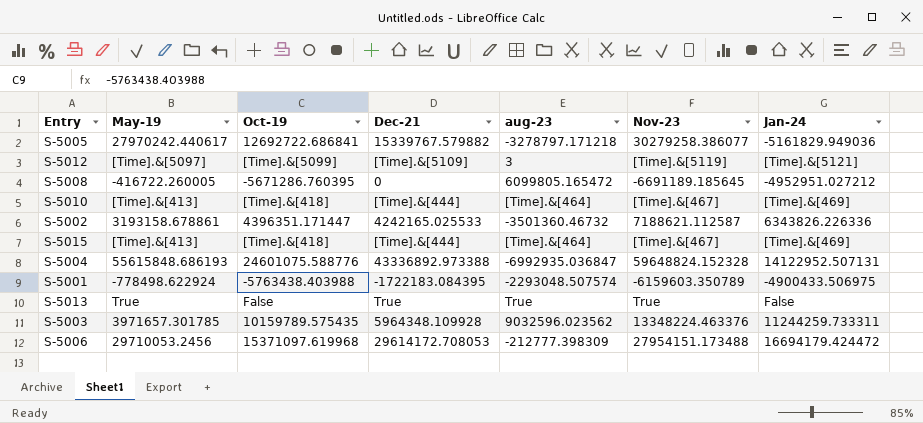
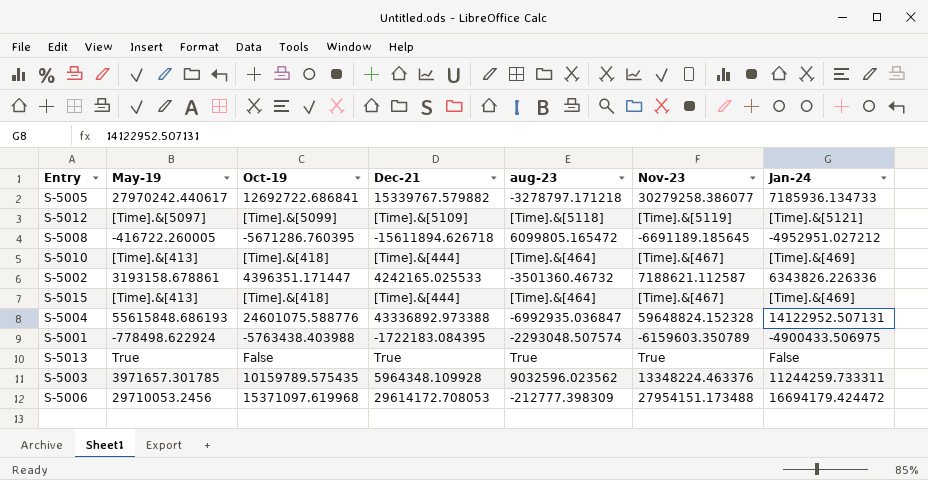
S-5005 | Jan-24: -5161829.949036 -> 7185936.134733
S-5012 | aug-23: 3 -> [Time].&[5118]
S-5008 | Dec-21: 0 -> -15611894.626718

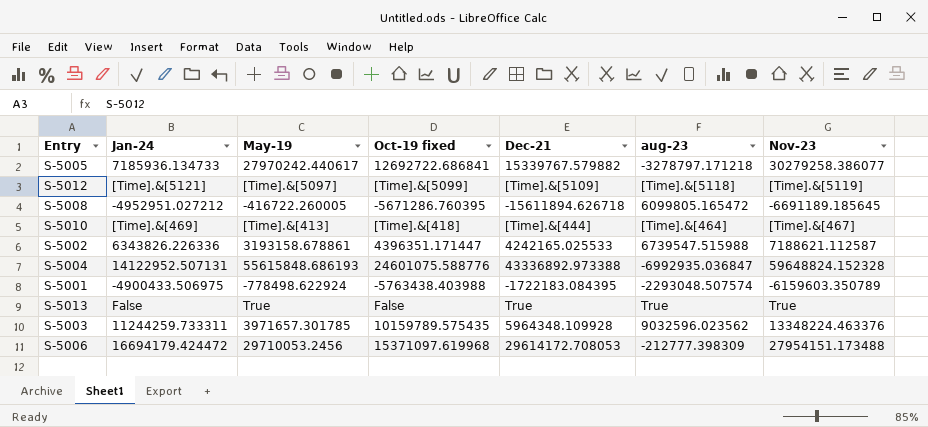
column Jan-24 | position: 7 -> 2
column name: Oct-19 -> Oct-19 fixed
row S-5015: [Time].&[413] | [Time].&[418] | [Time].&[444] | [Time].&[464] | [Time].&[467] | [Time].&[469] -> none
S-5002 | aug-23: -3501360.46732 -> 6739547.515988

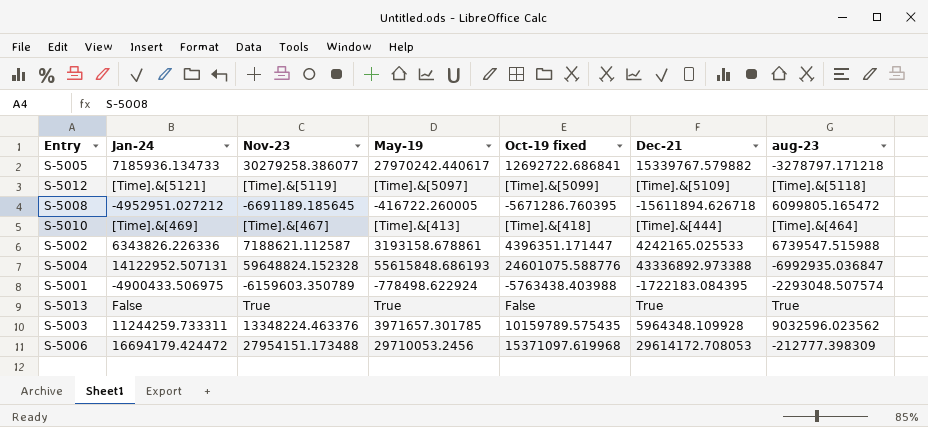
column Nov-23 | position: 7 -> 3

